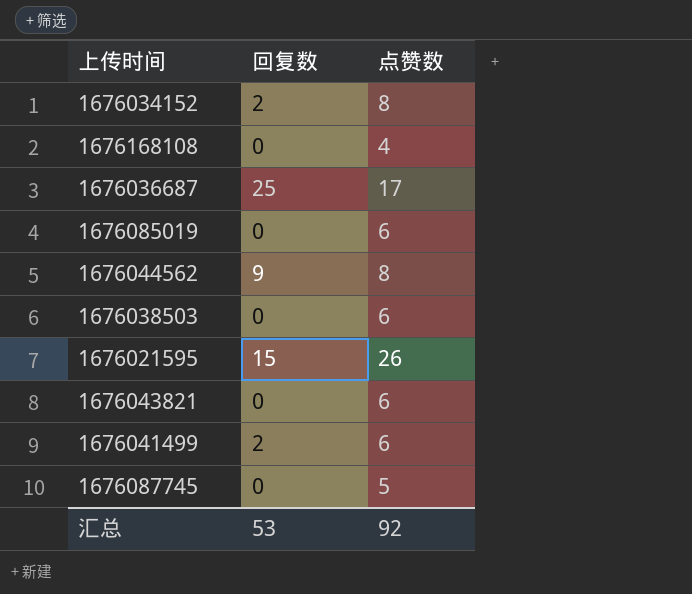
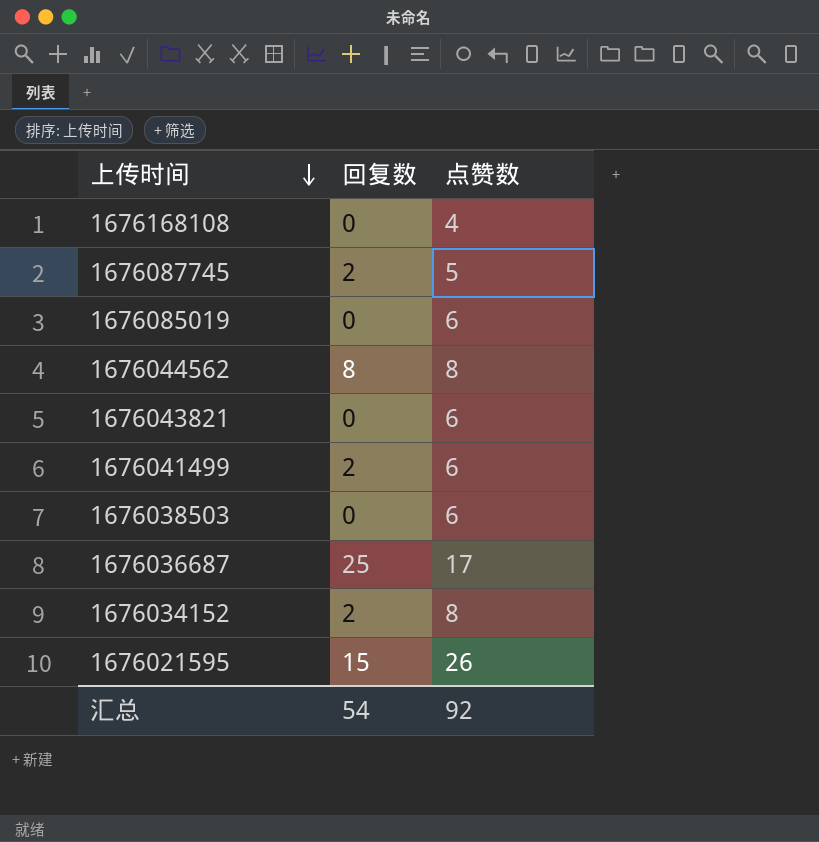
row order: none -> 上传时间 descending
1676087745 | 回复数: 0 -> 2
1676044562 | 回复数: 9 -> 8
汇总 | 回复数: 53 -> 54

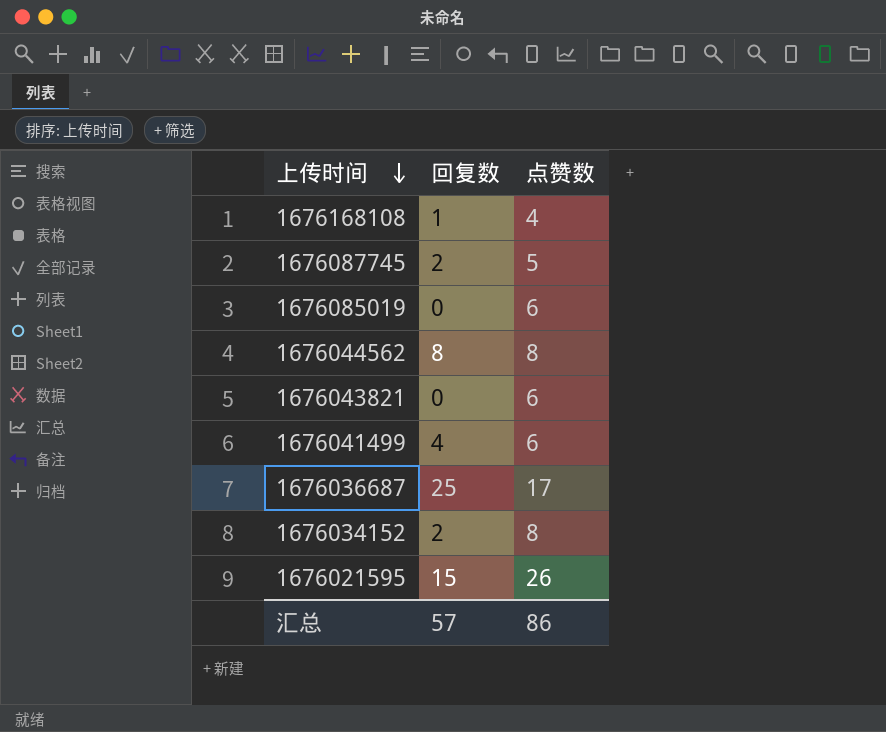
row 1676038503: 0 | 6 -> none
1676168108 | 回复数: 0 -> 1
1676041499 | 回复数: 2 -> 4
汇总 | 回复数: 54 -> 57
汇总 | 点赞数: 92 -> 86

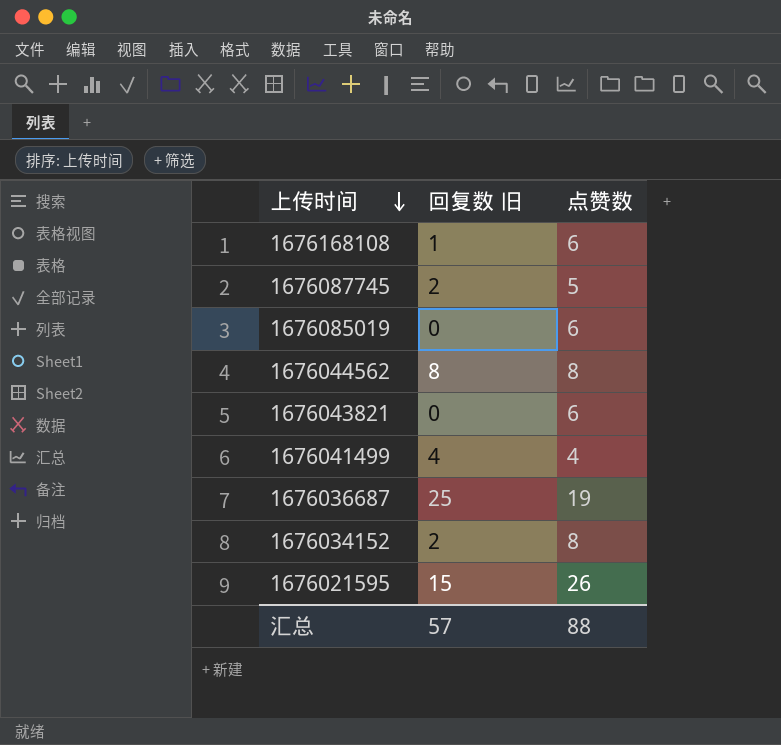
column name: 回复数 -> 回复数 旧
1676168108 | 点赞数: 4 -> 6
1676041499 | 点赞数: 6 -> 4
1676036687 | 点赞数: 17 -> 19
汇总 | 点赞数: 86 -> 88

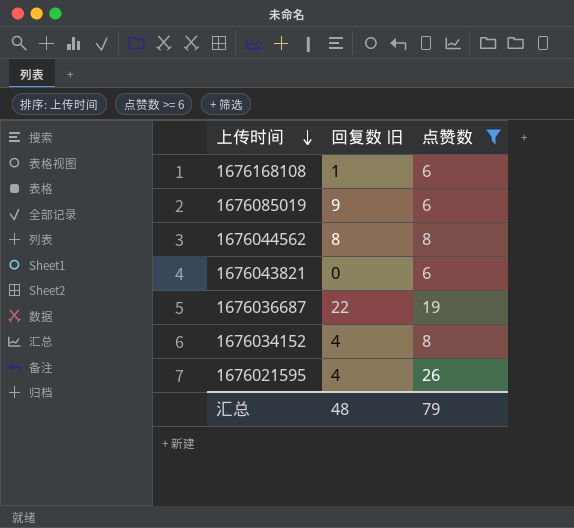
filter: none -> 点赞数 >= 6
1676085019 | 回复数 旧: 0 -> 9
1676036687 | 回复数 旧: 25 -> 22
1676034152 | 回复数 旧: 2 -> 4
1676021595 | 回复数 旧: 15 -> 4
汇总 | 回复数 旧: 57 -> 48
汇总 | 点赞数: 88 -> 79

